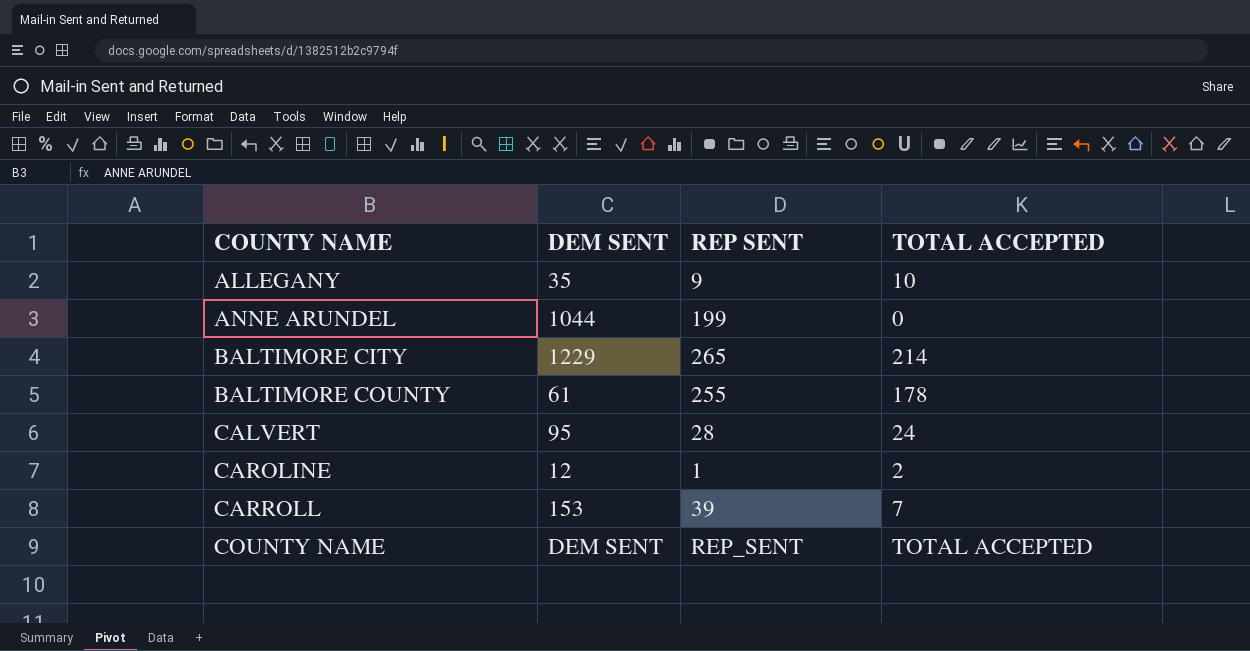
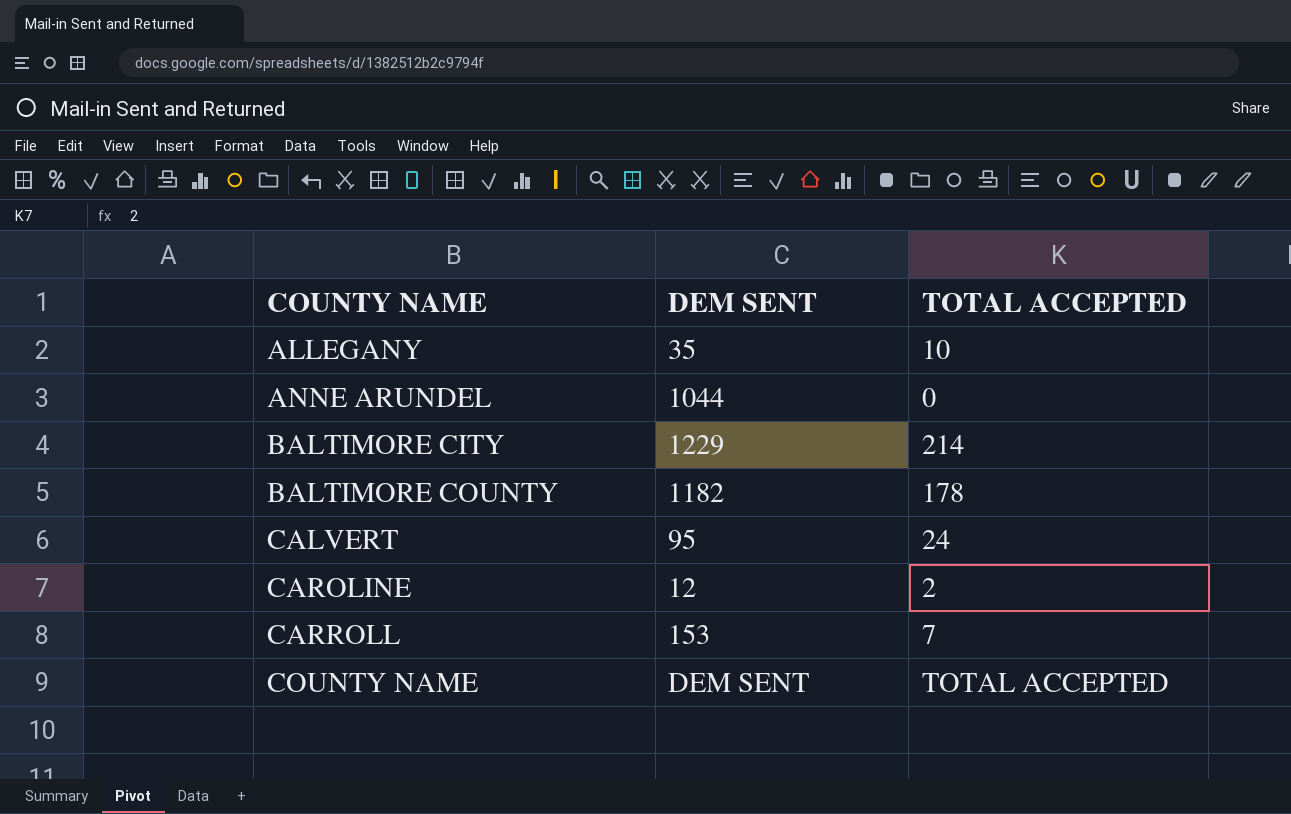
column REP SENT | position: 3 -> none
BALTIMORE COUNTY | DEM SENT: 61 -> 1182

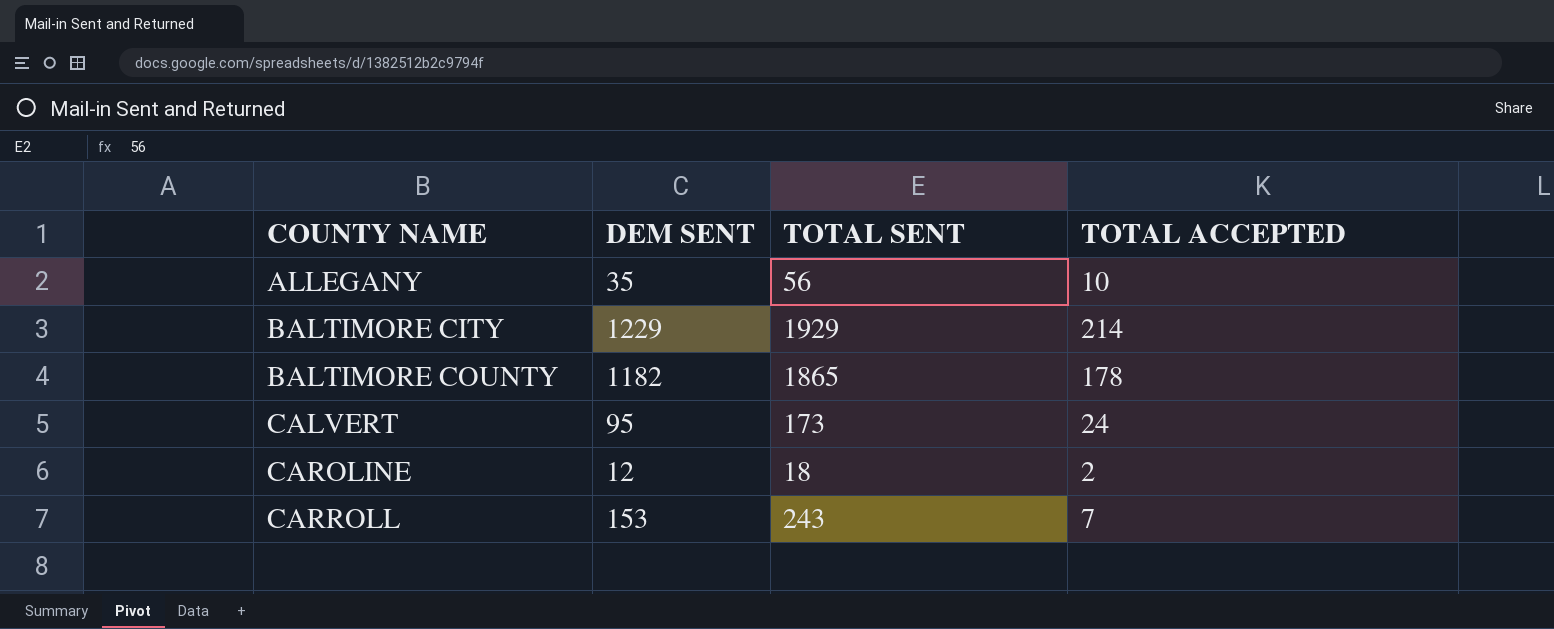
column TOTAL SENT | position: none -> 3
row ANNE ARUNDEL: 1044 | 0 -> none
row COUNTY NAME: DEM SENT | TOTAL ACCEPTED -> none

